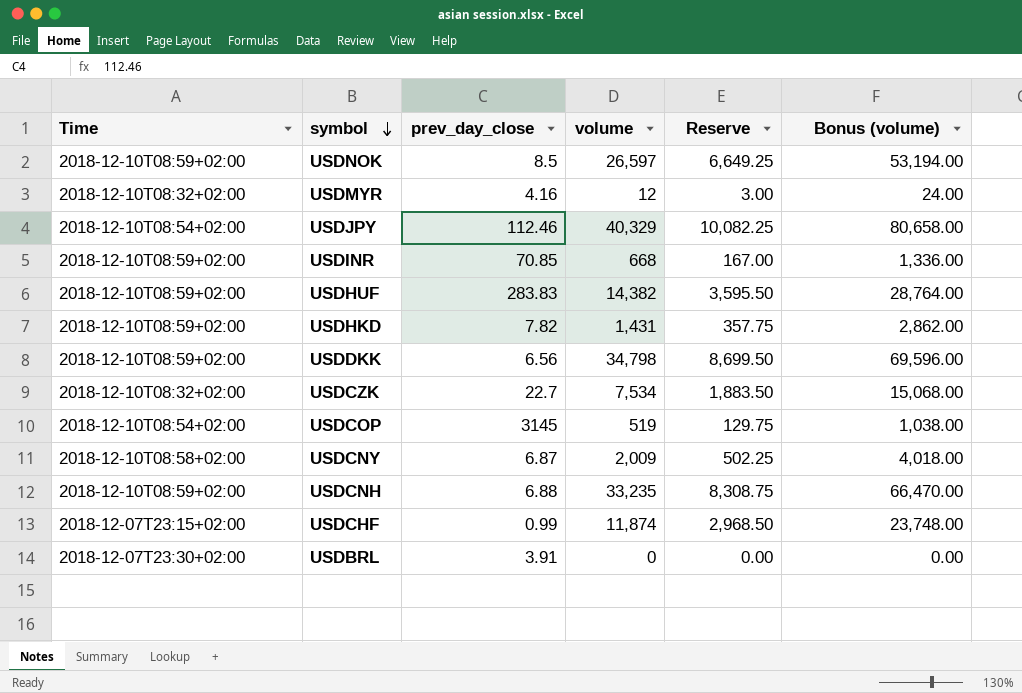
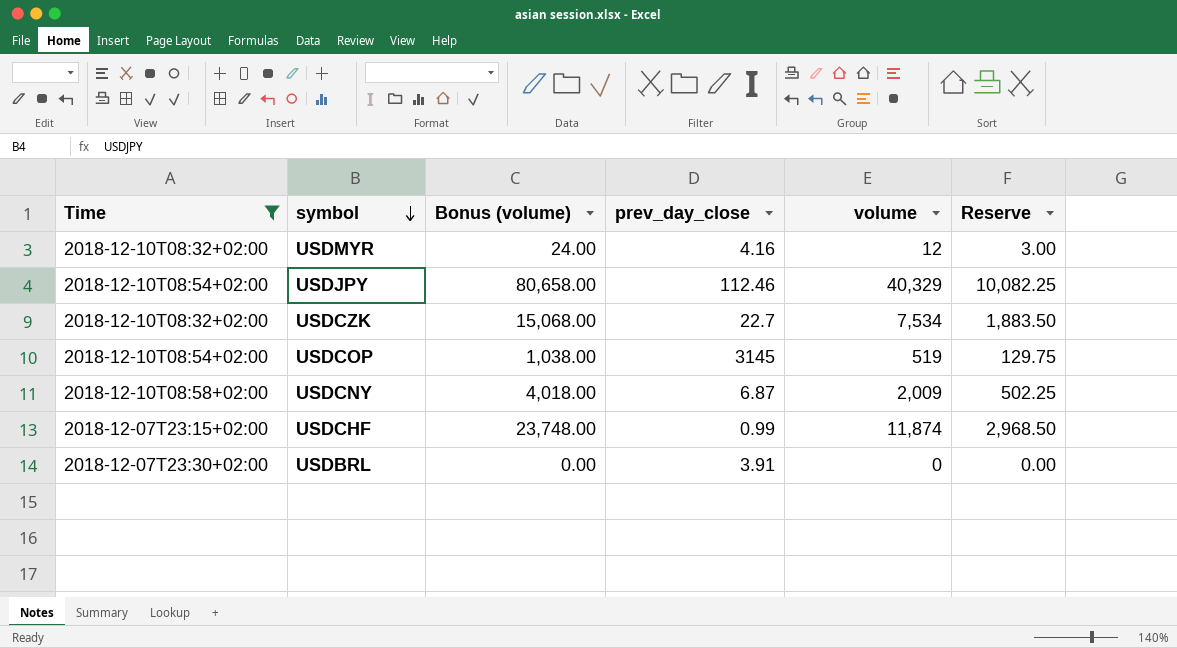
filter: none -> Time != 2018-12-10T08:59+02:00
column Bonus (volume) | position: 6 -> 3

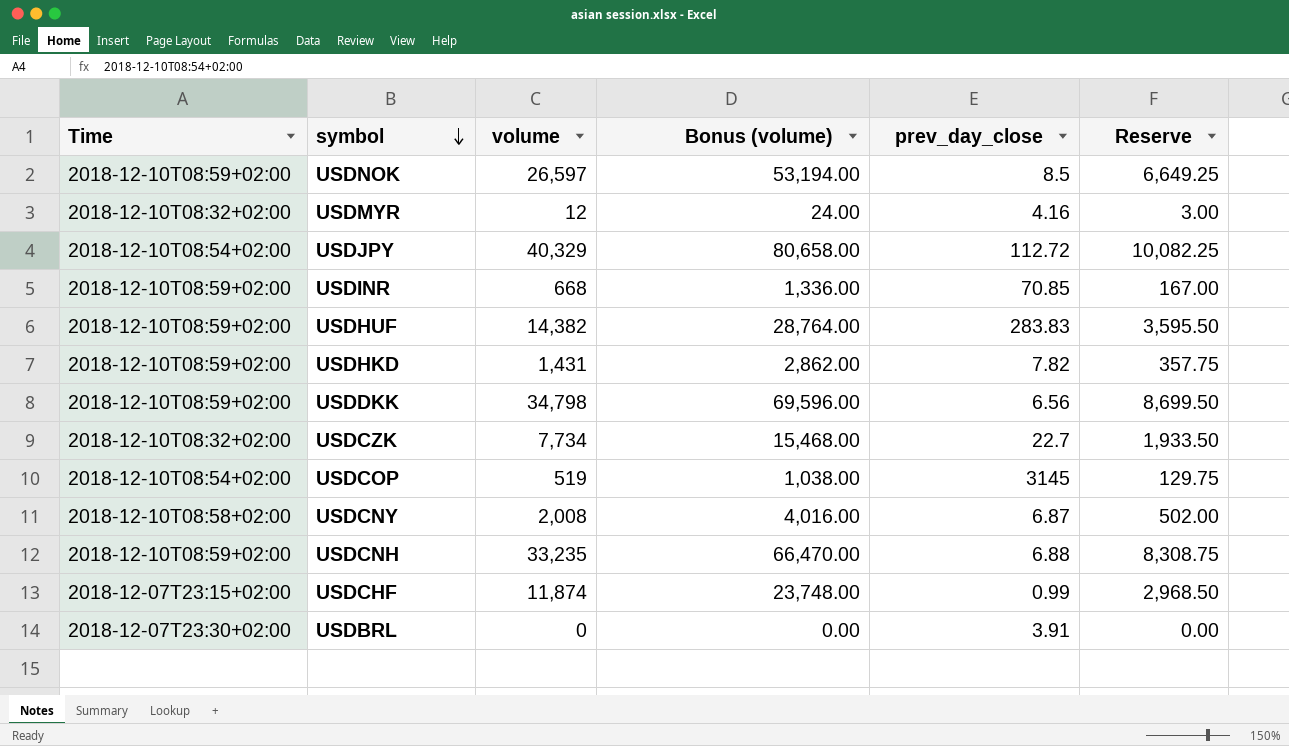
filter: Time != 2018-12-10T08:59+02:00 -> none
column volume | position: 5 -> 3
USDJPY | prev_day_close: 112.46 -> 112.72
USDCZK | volume: 7,534 -> 7,734
USDCZK | Bonus (volume): 15,068.00 -> 15,468.00
USDCZK | Reserve: 1,883.50 -> 1,933.50
USDCNY | volume: 2,009 -> 2,008
USDCNY | Bonus (volume): 4,018.00 -> 4,016.00
USDCNY | Reserve: 502.25 -> 502.00

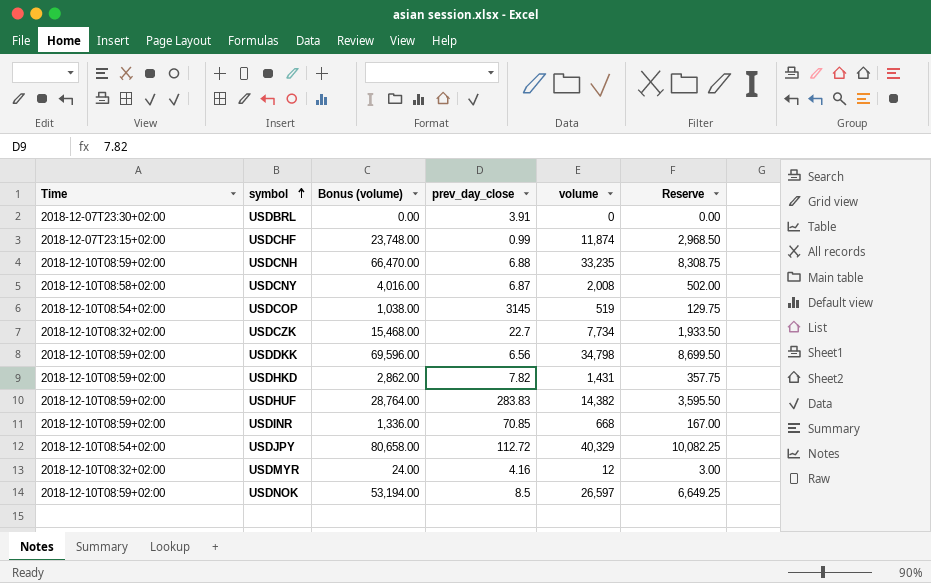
row order: symbol descending -> symbol ascending
column volume | position: 3 -> 5

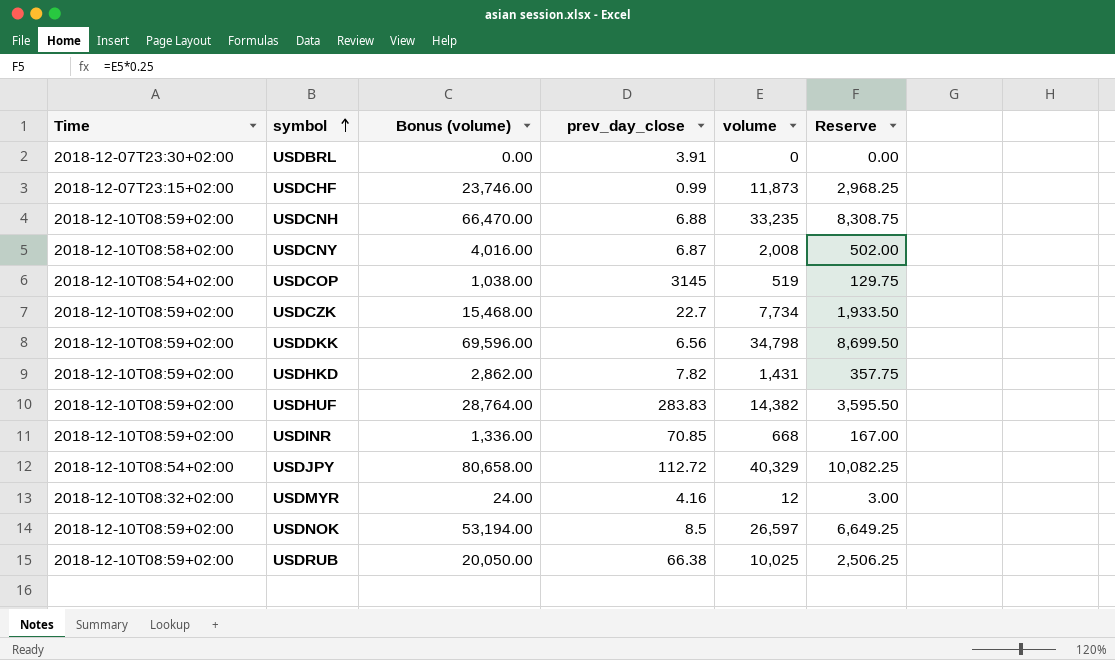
USDCHF | Bonus (volume): 23,748.00 -> 23,746.00
USDCHF | volume: 11,874 -> 11,873
USDCHF | Reserve: 2,968.50 -> 2,968.25
USDCZK | Time: 2018-12-10T08:32+02:00 -> 2018-12-10T08:59+02:00
row USDRUB: none -> 2018-12-10T08:59+02:00 | 20,050.00 | 66.38 | 10,025 | 2,506.25

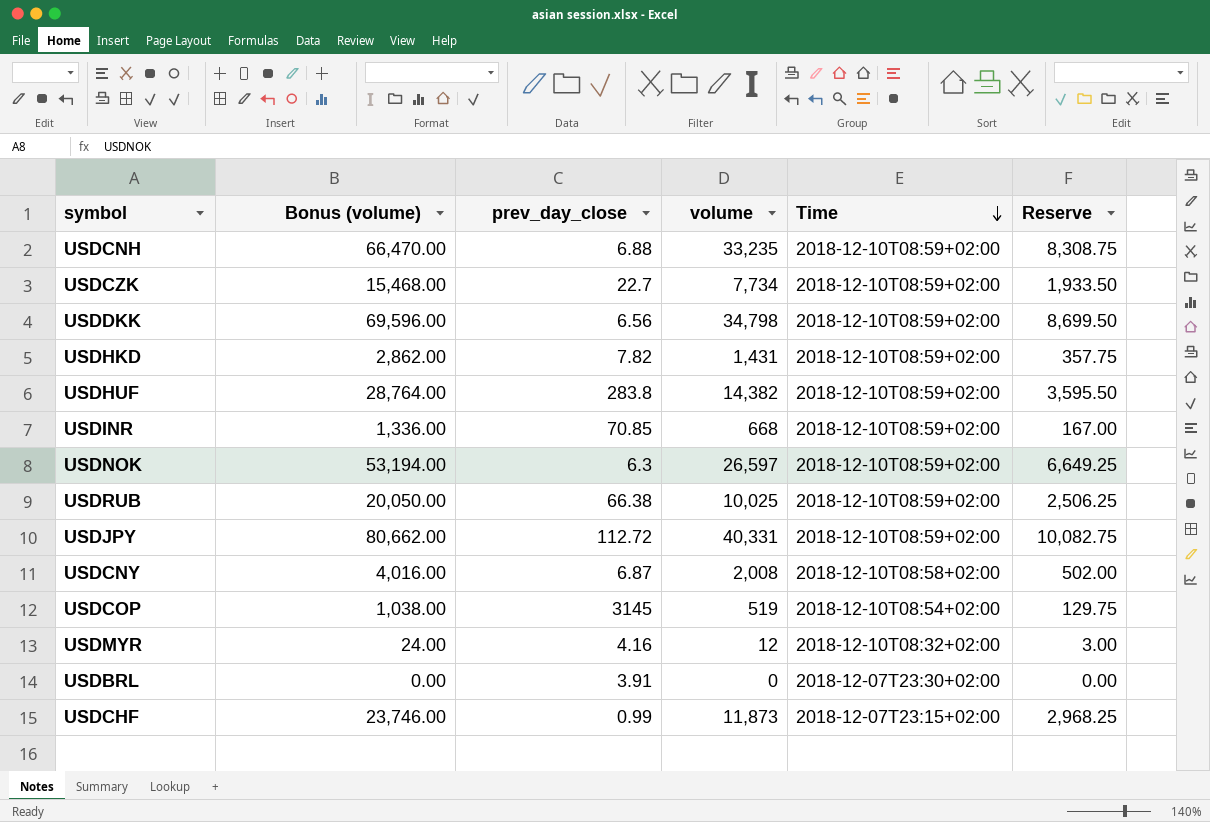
row order: symbol ascending -> Time descending
column Time | position: 1 -> 5
USDHUF | prev_day_close: 283.83 -> 283.8
USDNOK | prev_day_close: 8.5 -> 6.3
USDJPY | Bonus (volume): 80,658.00 -> 80,662.00
USDJPY | volume: 40,329 -> 40,331
USDJPY | Time: 2018-12-10T08:54+02:00 -> 2018-12-10T08:59+02:00
USDJPY | Reserve: 10,082.25 -> 10,082.75

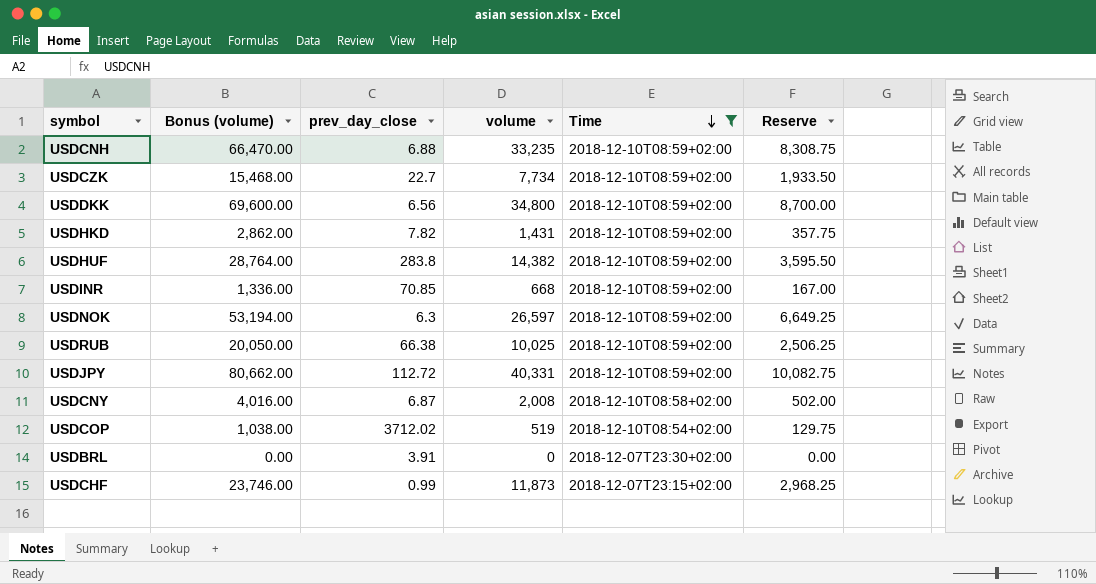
filter: none -> Time != 2018-12-10T08:32+02:00
USDDKK | Bonus (volume): 69,596.00 -> 69,600.00
USDDKK | volume: 34,798 -> 34,800
USDDKK | Reserve: 8,699.50 -> 8,700.00
USDCOP | prev_day_close: 3145 -> 3712.02

